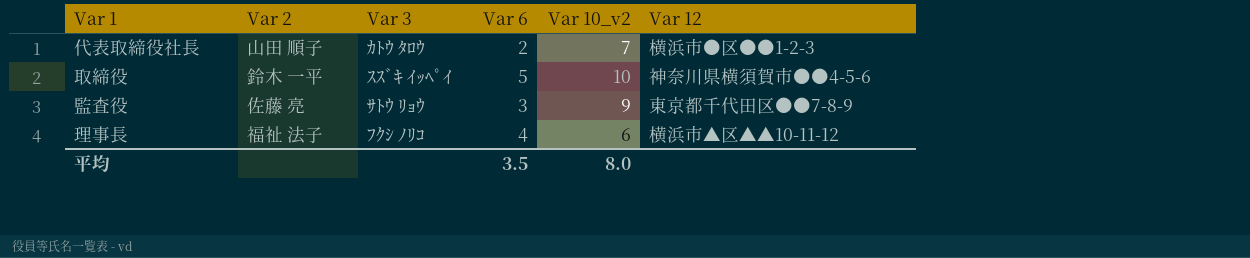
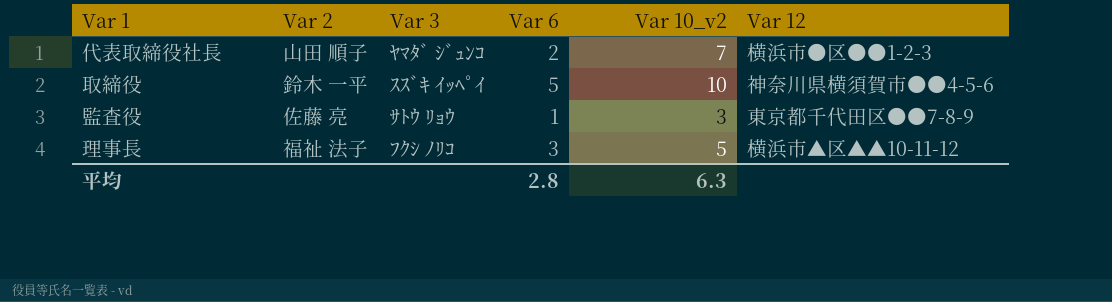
代表取締役社長 | Var 3: ｶﾄｳ ﾀﾛｳ -> ﾔﾏﾀﾞ ｼﾞｭﾝｺ
監査役 | Var 6: 3 -> 1
監査役 | Var 10_v2: 9 -> 3
理事長 | Var 6: 4 -> 3
理事長 | Var 10_v2: 6 -> 5
平均 | Var 6: 3.5 -> 2.8
平均 | Var 10_v2: 8.0 -> 6.3

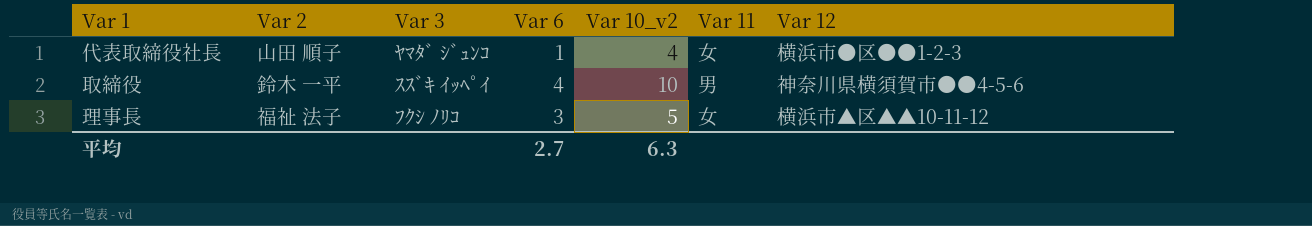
column Var 11 | position: none -> 6
row 監査役: 佐藤 亮 | ｻﾄｳ ﾘｮｳ | 1 | 3 | 東京都千代田区●●7-8-9 -> none
代表取締役社長 | Var 6: 2 -> 1
代表取締役社長 | Var 10_v2: 7 -> 4
取締役 | Var 6: 5 -> 4
平均 | Var 6: 2.8 -> 2.7

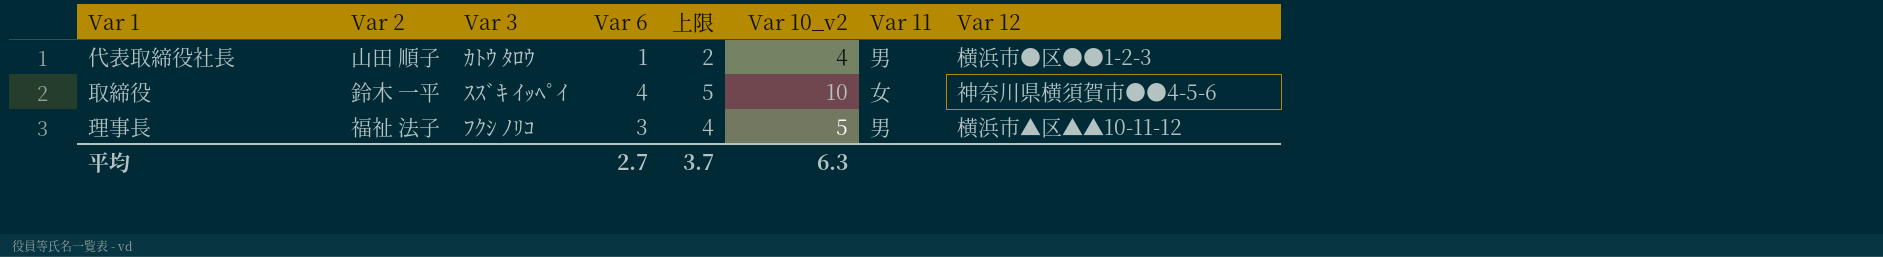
column 上限 | formula: none -> [Var 6] + 1
代表取締役社長 | Var 3: ﾔﾏﾀﾞ ｼﾞｭﾝｺ -> ｶﾄｳ ﾀﾛｳ
代表取締役社長 | Var 11: 女 -> 男
取締役 | Var 11: 男 -> 女
理事長 | Var 11: 女 -> 男

